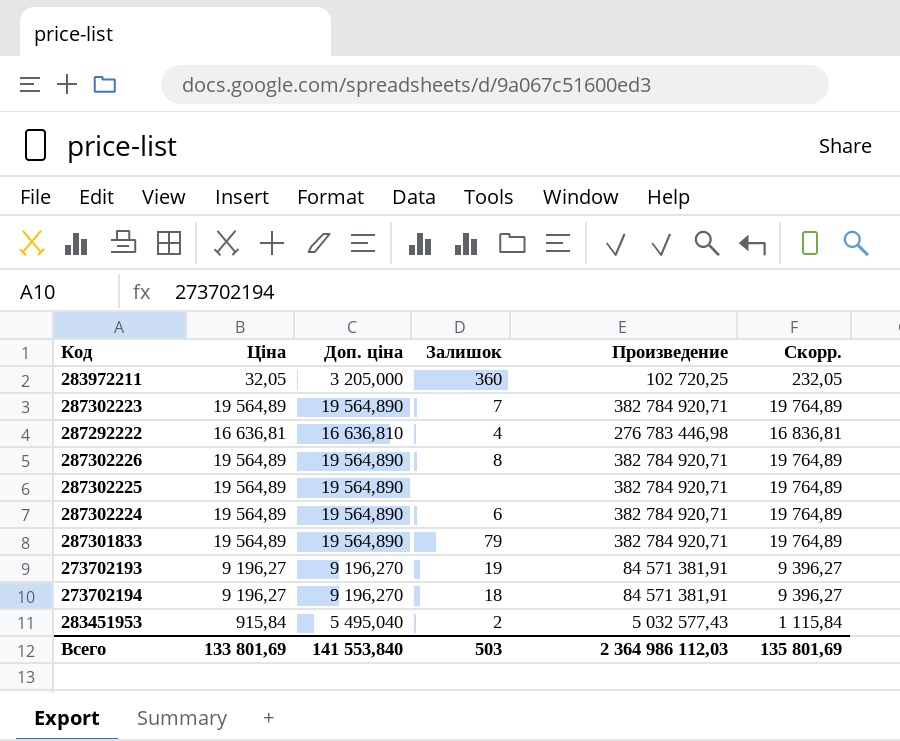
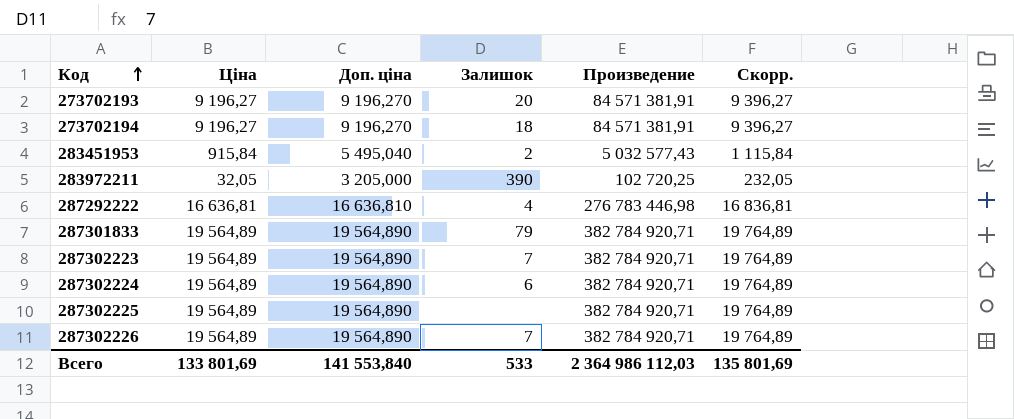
row order: none -> Код ascending
273702193 | Залишок: 19 -> 20
283972211 | Залишок: 360 -> 390
287302226 | Залишок: 8 -> 7
Всего | Залишок: 503 -> 533

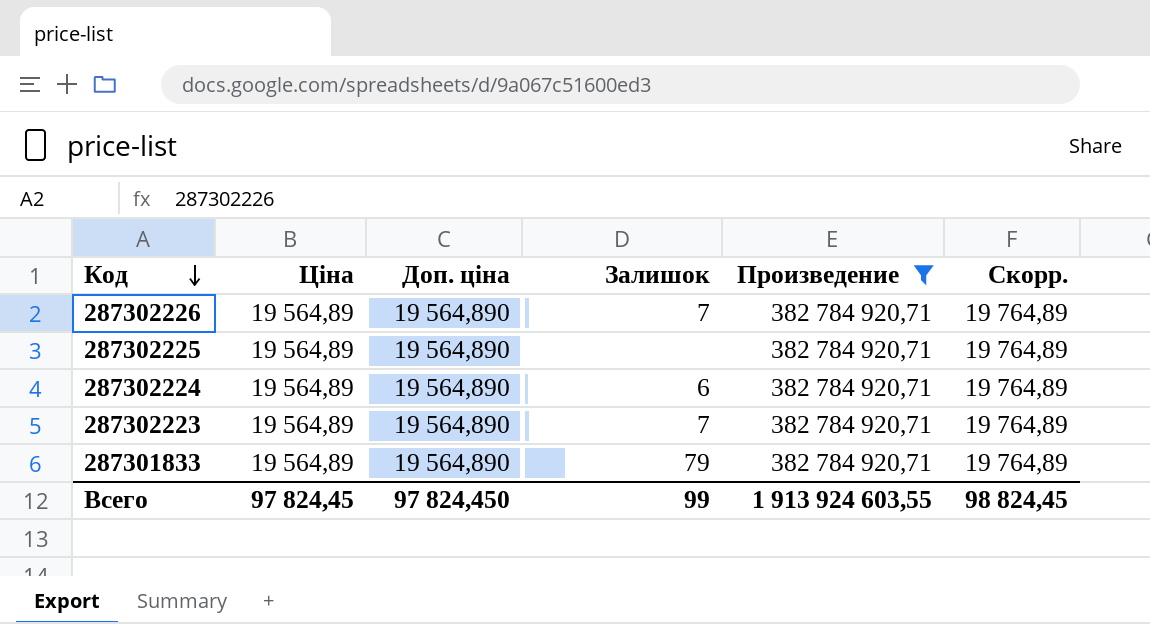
filter: none -> Произведение = 382 784 920,71
row order: Код ascending -> Код descending
Всего | Ціна: 133 801,69 -> 97 824,45
Всего | Доп. ціна: 141 553,840 -> 97 824,450
Всего | Залишок: 533 -> 99
Всего | Произведение: 2 364 986 112,03 -> 1 913 924 603,55
Всего | Скорр.: 135 801,69 -> 98 824,45

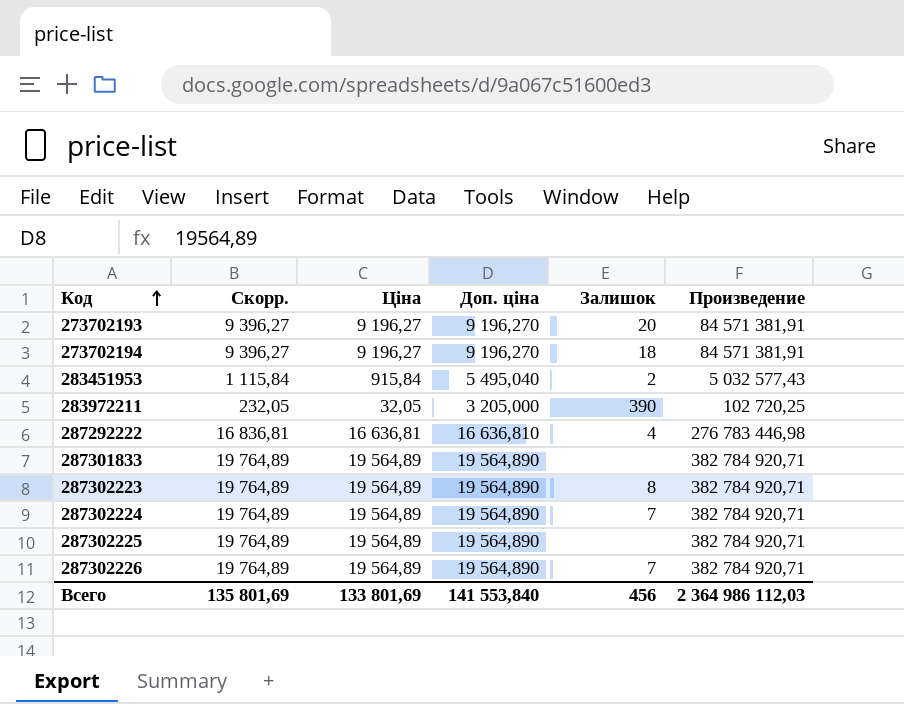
filter: Произведение = 382 784 920,71 -> none
row order: Код descending -> Код ascending
column Скорр. | position: 6 -> 2
287301833 | Залишок: 79 -> none
287302223 | Залишок: 7 -> 8
287302224 | Залишок: 6 -> 7
Всего | Скорр.: 98 824,45 -> 135 801,69
Всего | Ціна: 97 824,45 -> 133 801,69
Всего | Доп. ціна: 97 824,450 -> 141 553,840
Всего | Залишок: 99 -> 456
Всего | Произведение: 1 913 924 603,55 -> 2 364 986 112,03

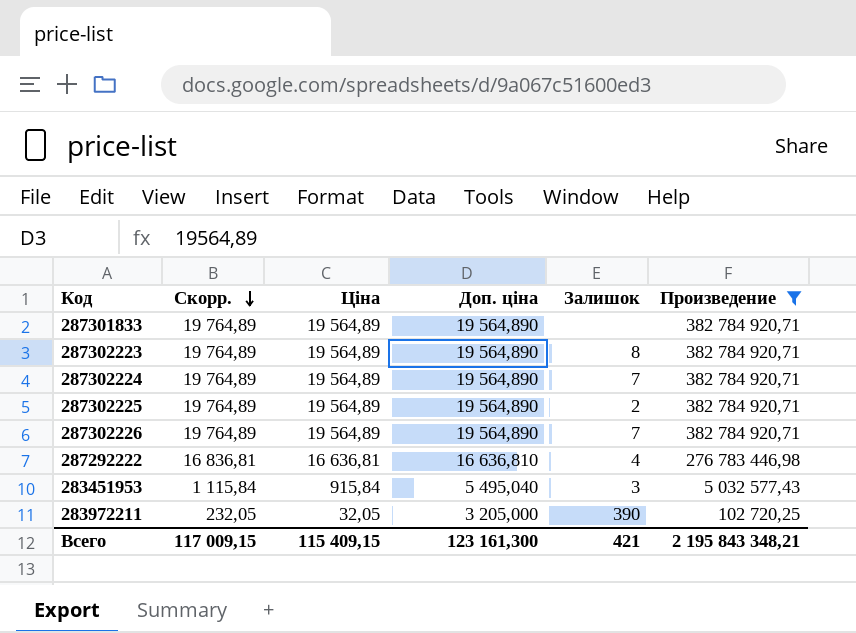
filter: none -> Произведение != 84 571 381,91
row order: Код ascending -> Скорр. descending
287302225 | Залишок: none -> 2
283451953 | Залишок: 2 -> 3
Всего | Скорр.: 135 801,69 -> 117 009,15
Всего | Ціна: 133 801,69 -> 115 409,15
Всего | Доп. ціна: 141 553,840 -> 123 161,300
Всего | Залишок: 456 -> 421
Всего | Произведение: 2 364 986 112,03 -> 2 195 843 348,21

